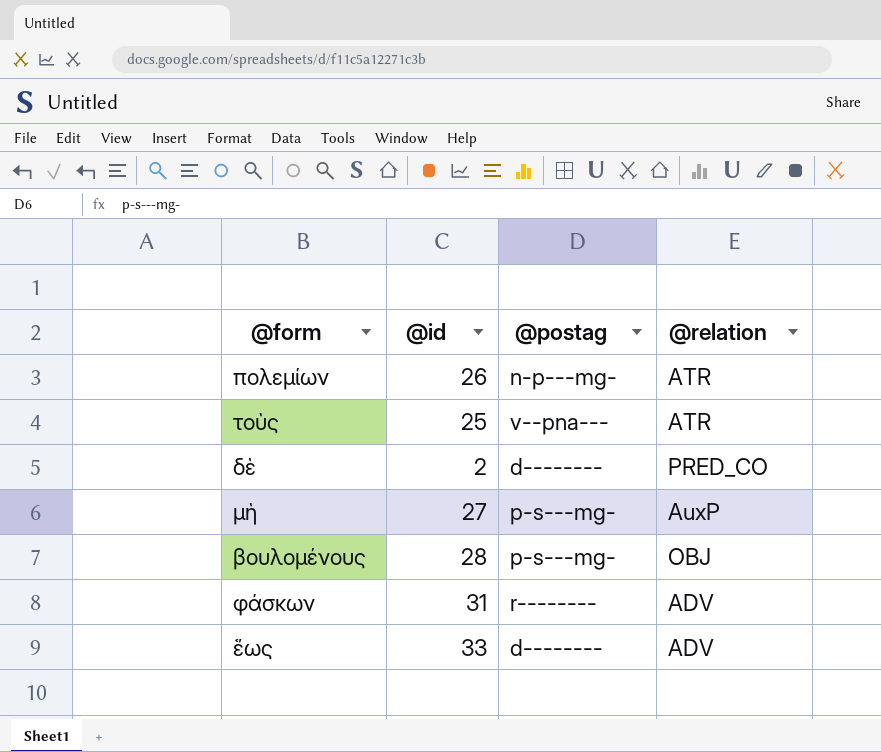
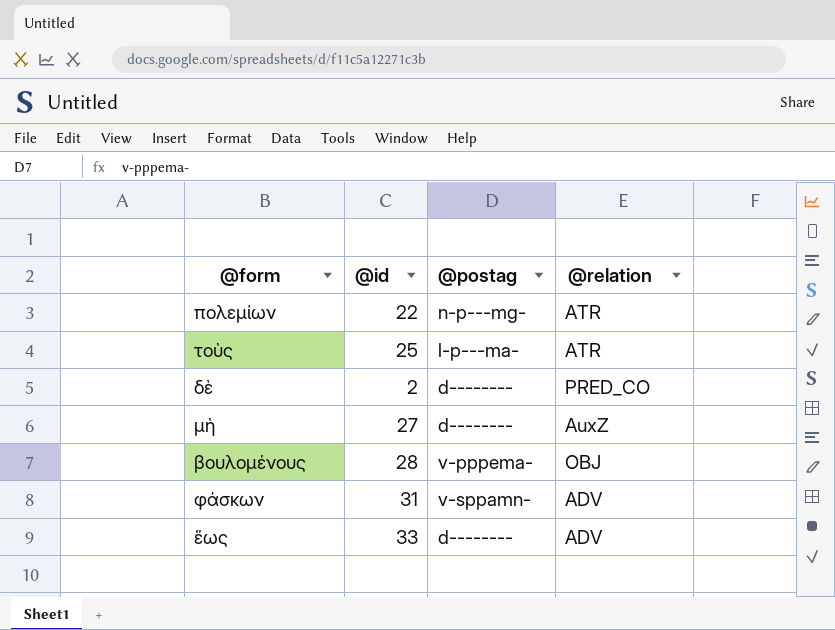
πολεμίων | @id: 26 -> 22
τοὺς | @postag: v--pna--- -> l-p---ma-
μὴ | @postag: p-s---mg- -> d--------
μὴ | @relation: AuxP -> AuxZ
βουλομένους | @postag: p-s---mg- -> v-pppema-
φάσκων | @postag: r-------- -> v-sppamn-

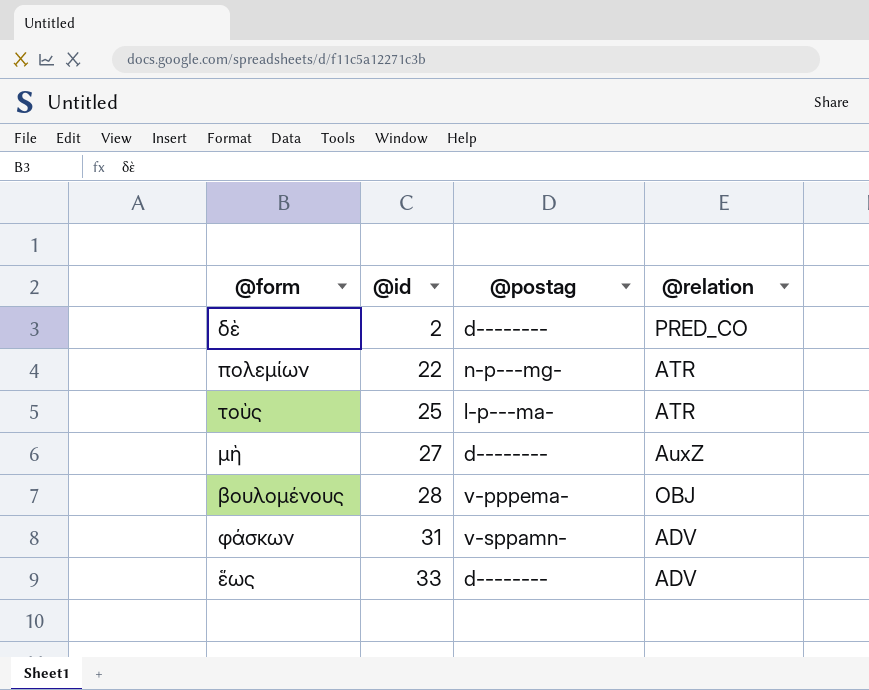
row order: none -> @id ascending

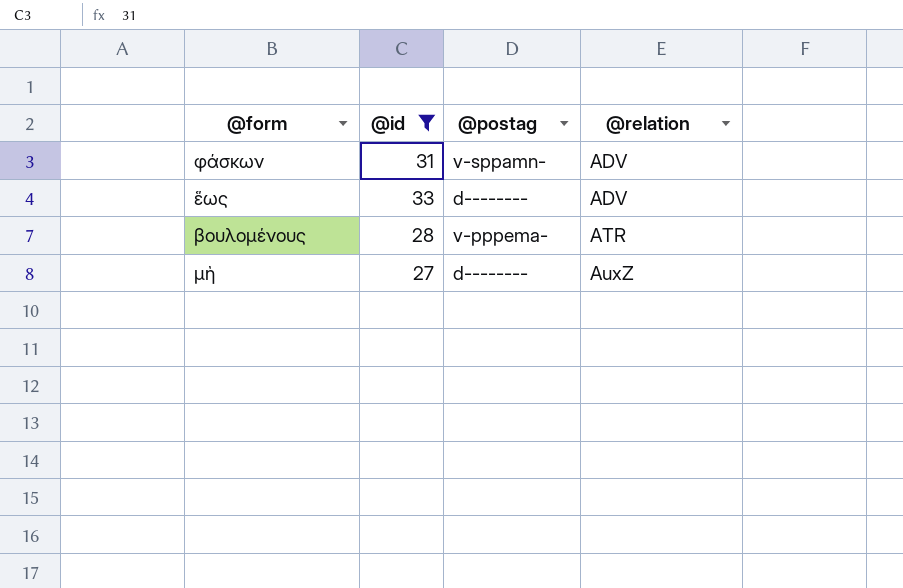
filter: none -> @id >= 27
row order: @id ascending -> @relation ascending
βουλομένους | @relation: OBJ -> ATR

